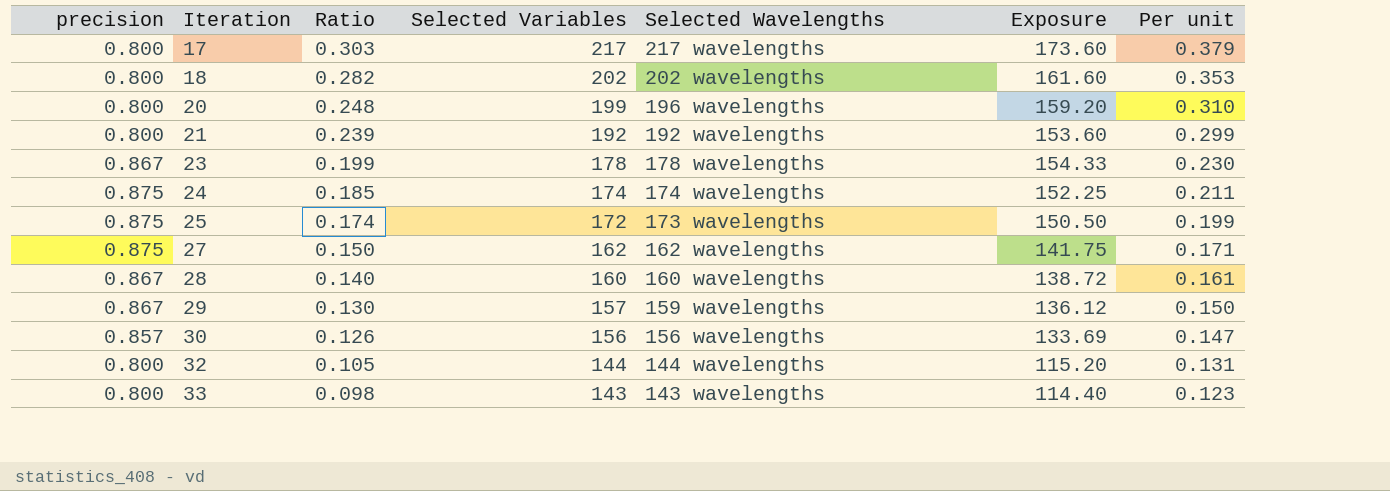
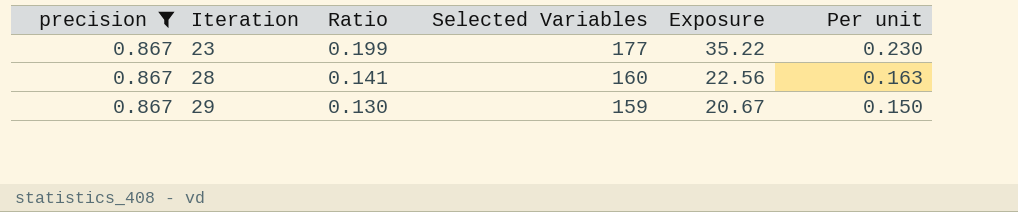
filter: none -> precision = 0.867
column Selected Wavelengths | position: 5 -> none
column Exposure | formula: [precision] * [Selected Variables] -> [Ratio] * [Selected Variables]
23 | Selected Variables: 178 -> 177
28 | Ratio: 0.140 -> 0.141
28 | Per unit: 0.161 -> 0.163
29 | Selected Variables: 157 -> 159

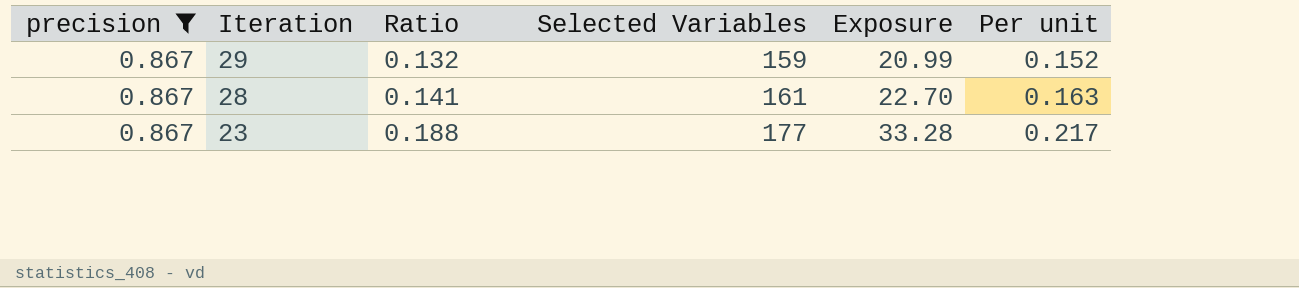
row order: Iteration ascending -> Iteration descending
29 | Ratio: 0.130 -> 0.132
29 | Exposure: 20.67 -> 20.99
29 | Per unit: 0.150 -> 0.152
28 | Selected Variables: 160 -> 161
28 | Exposure: 22.56 -> 22.70
23 | Ratio: 0.199 -> 0.188
23 | Exposure: 35.22 -> 33.28
23 | Per unit: 0.230 -> 0.217

